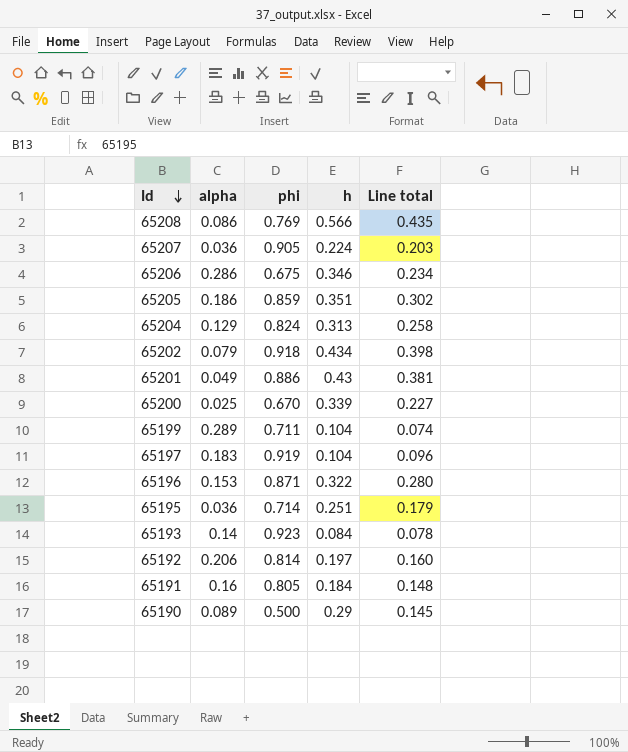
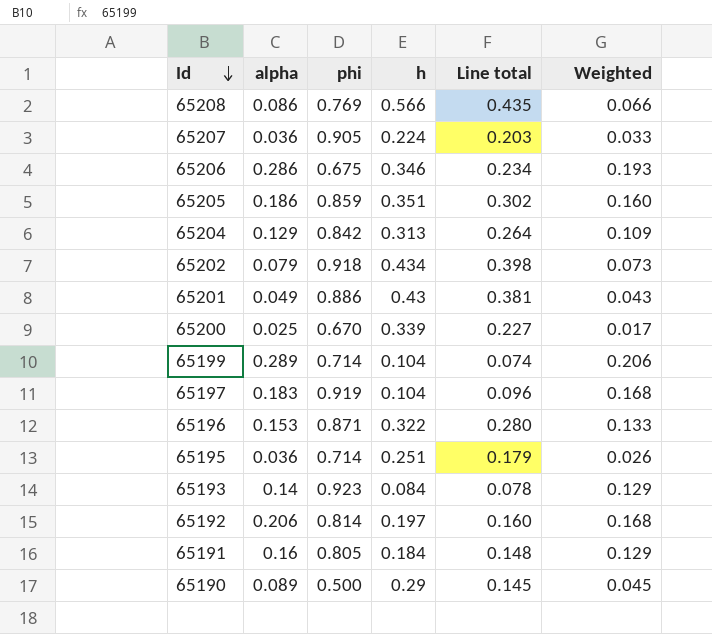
column Weighted | formula: none -> [alpha] * [phi]
65204 | phi: 0.824 -> 0.842
65204 | Line total: 0.258 -> 0.264
65199 | phi: 0.711 -> 0.714

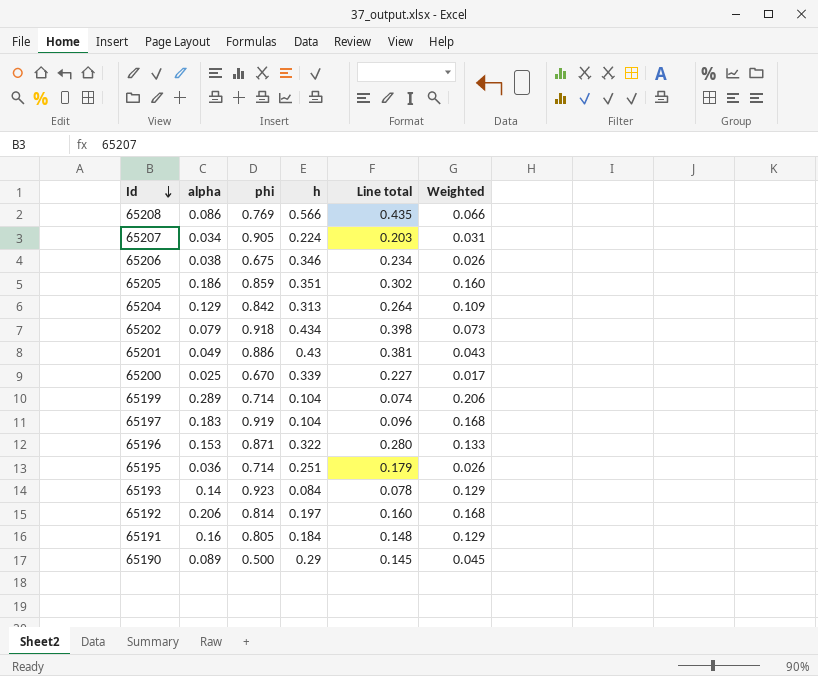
65207 | alpha: 0.036 -> 0.034
65207 | Weighted: 0.033 -> 0.031
65206 | alpha: 0.286 -> 0.038
65206 | Weighted: 0.193 -> 0.026

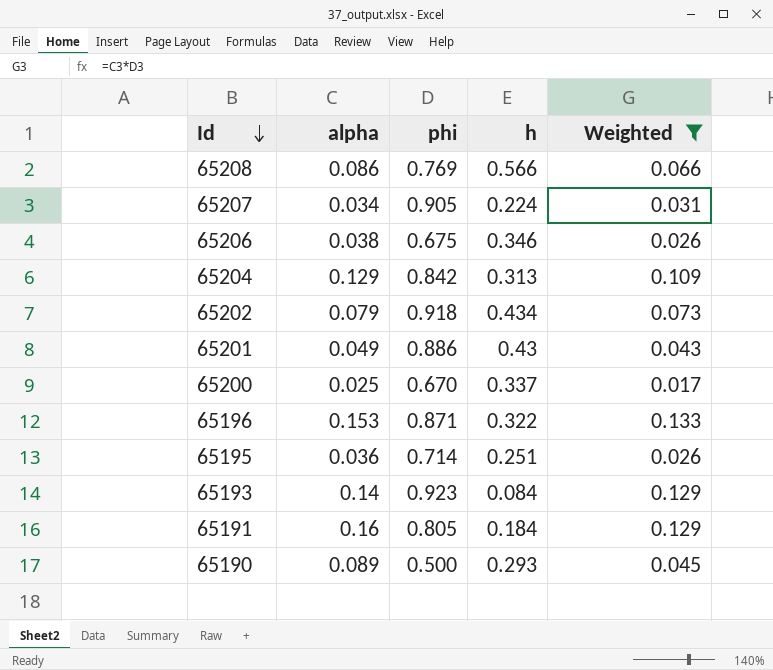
filter: none -> Weighted <= 0.133
column Line total | formula: [phi] * [h] -> none
65200 | h: 0.339 -> 0.337
65190 | h: 0.29 -> 0.293

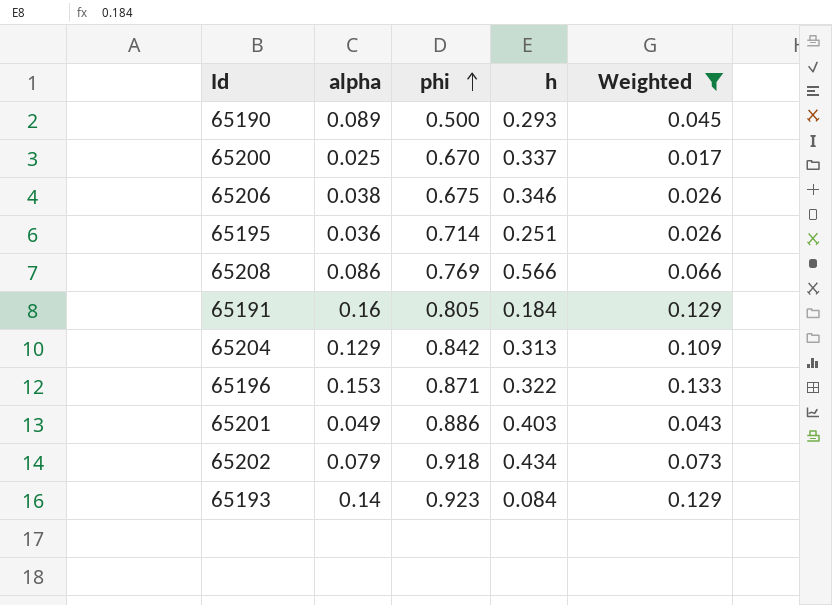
row order: Id descending -> phi ascending
row 65207: 0.034 | 0.905 | 0.224 | 0.031 -> none
65201 | h: 0.43 -> 0.403

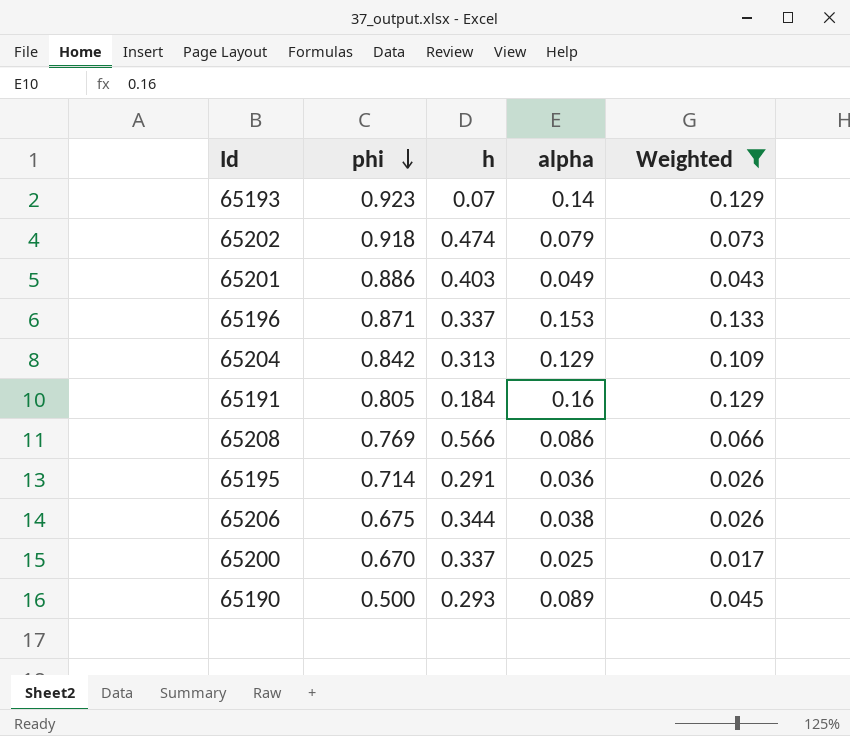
row order: phi ascending -> phi descending
column alpha | position: 2 -> 4
65193 | h: 0.084 -> 0.07
65202 | h: 0.434 -> 0.474
65196 | h: 0.322 -> 0.337
65195 | h: 0.251 -> 0.291
65206 | h: 0.346 -> 0.344

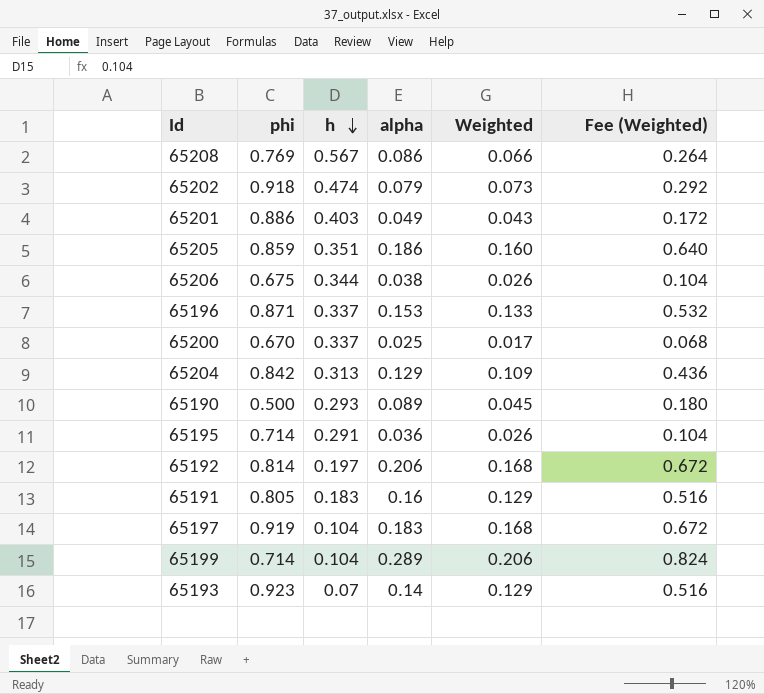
filter: Weighted <= 0.133 -> none
row order: phi descending -> h descending
column Fee (Weighted) | formula: none -> [Weighted] * 4
65208 | h: 0.566 -> 0.567
65191 | h: 0.184 -> 0.183

